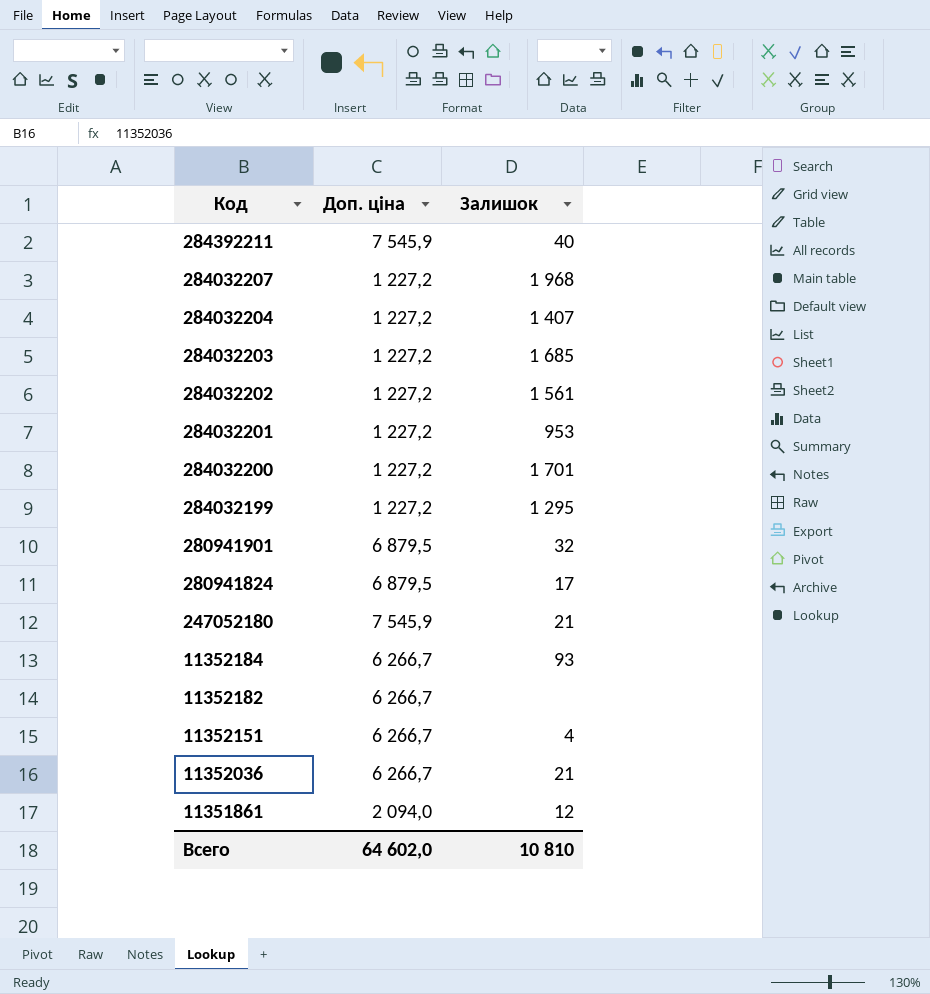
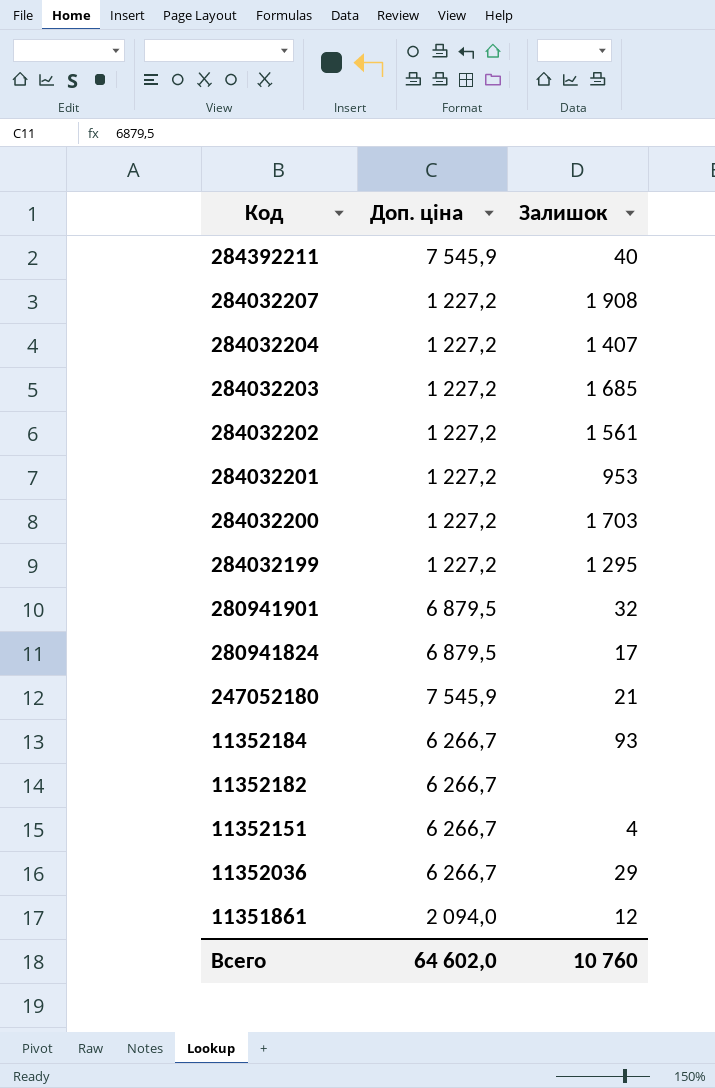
284032207 | Залишок: 1 968 -> 1 908
284032200 | Залишок: 1 701 -> 1 703
11352036 | Залишок: 21 -> 29
Всего | Залишок: 10 810 -> 10 760

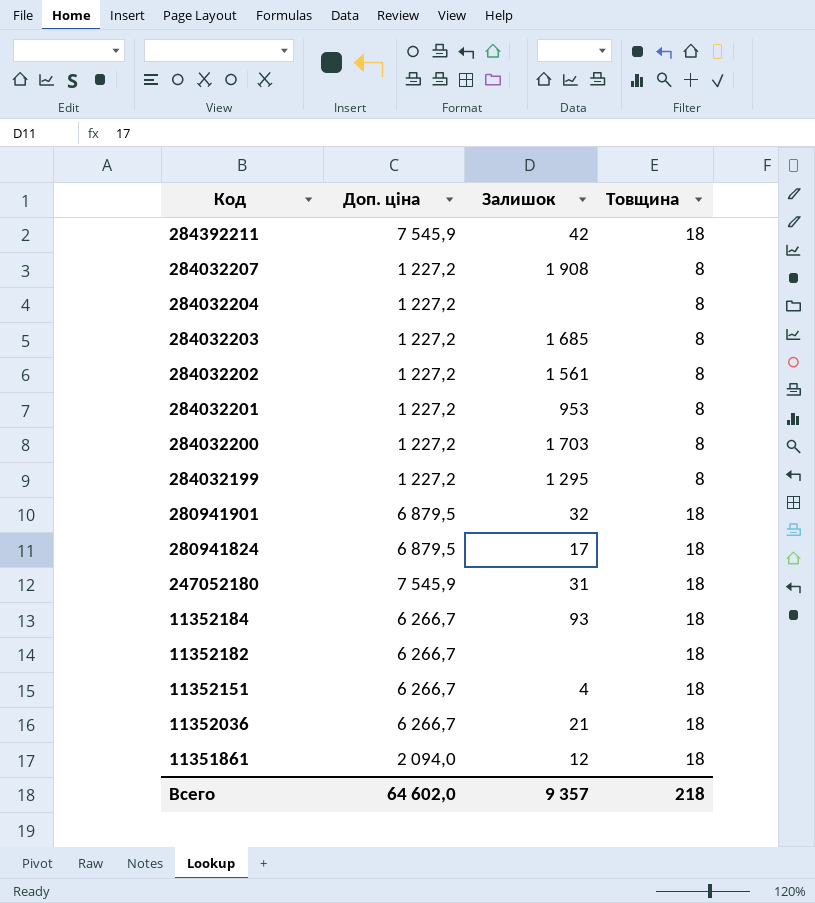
column Товщина | position: none -> 4
284392211 | Залишок: 40 -> 42
284032204 | Залишок: 1 407 -> none
247052180 | Залишок: 21 -> 31
11352036 | Залишок: 29 -> 21
Всего | Залишок: 10 760 -> 9 357

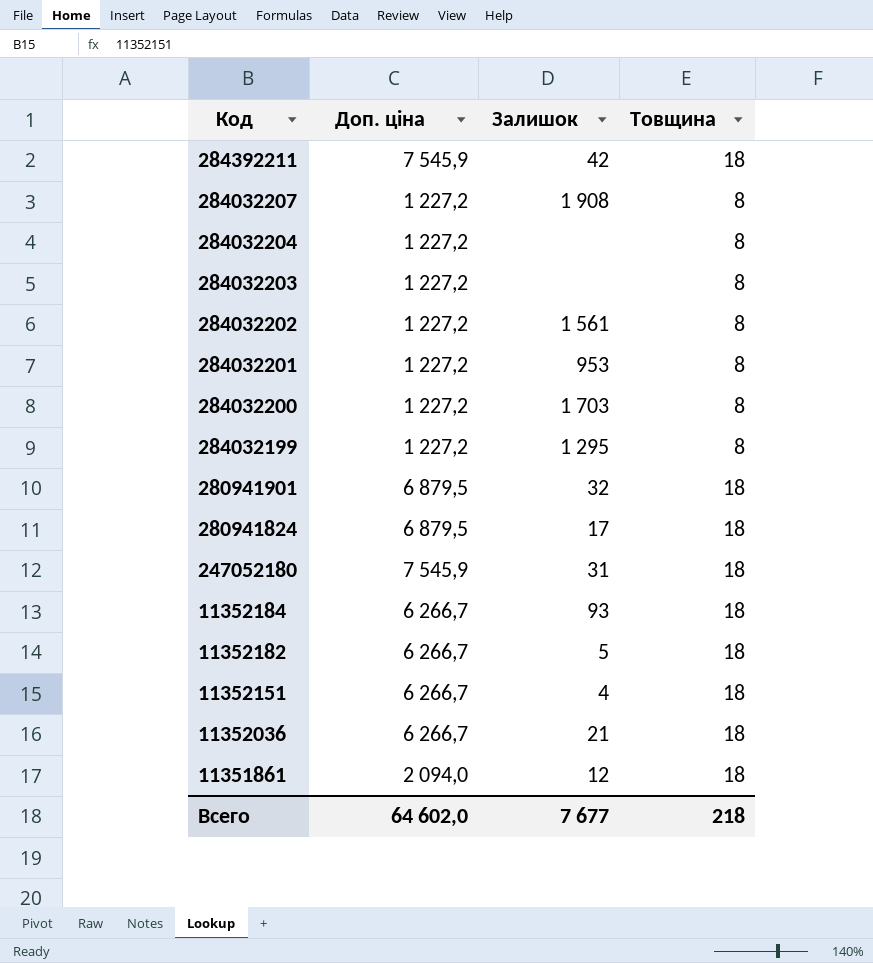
284032203 | Залишок: 1 685 -> none
11352182 | Залишок: none -> 5
Всего | Залишок: 9 357 -> 7 677

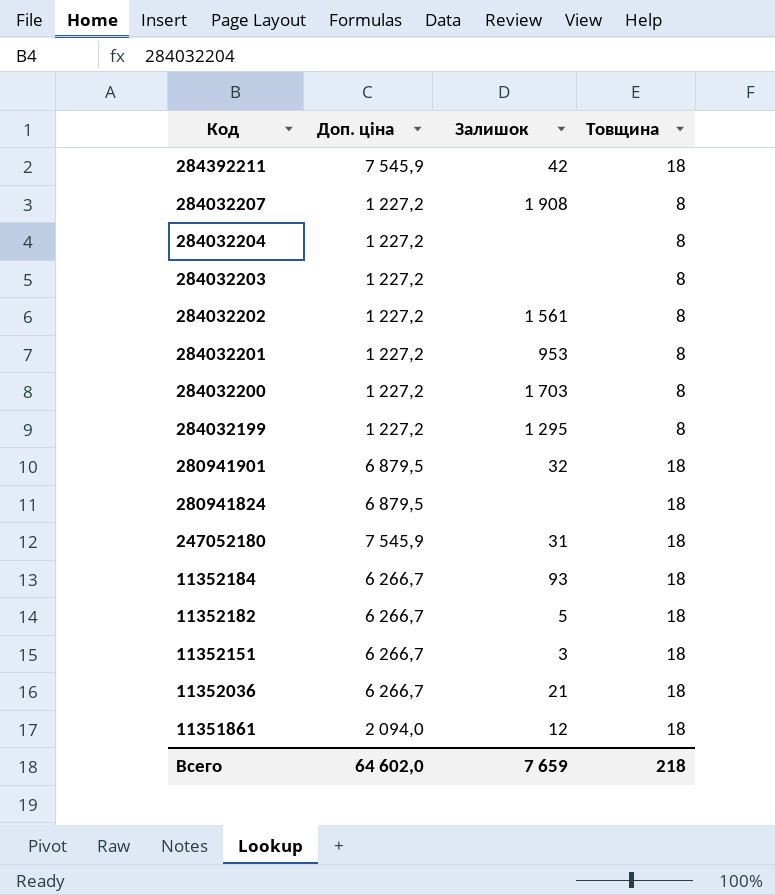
280941824 | Залишок: 17 -> none
11352151 | Залишок: 4 -> 3
Всего | Залишок: 7 677 -> 7 659

